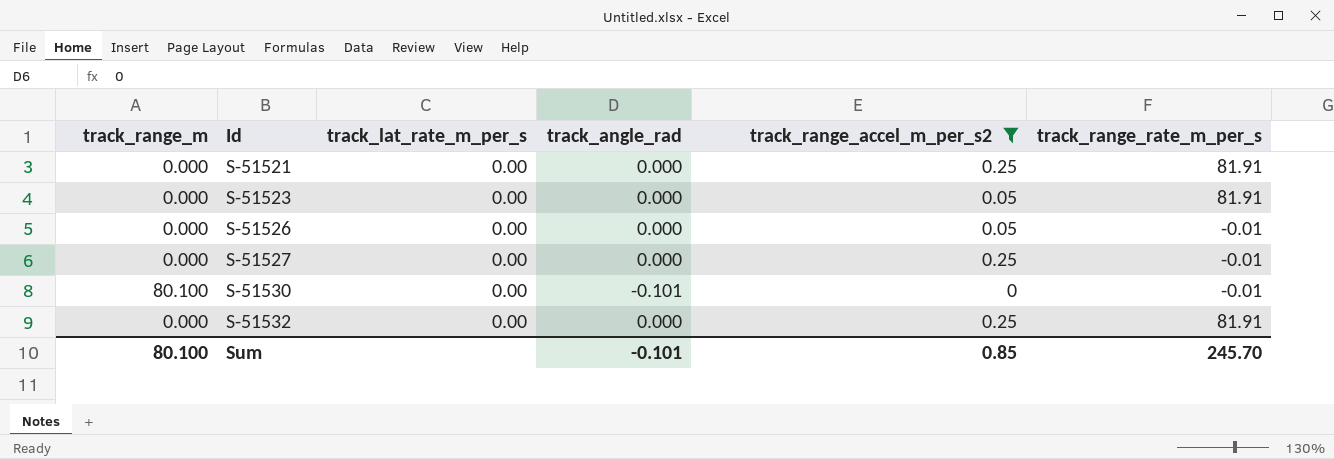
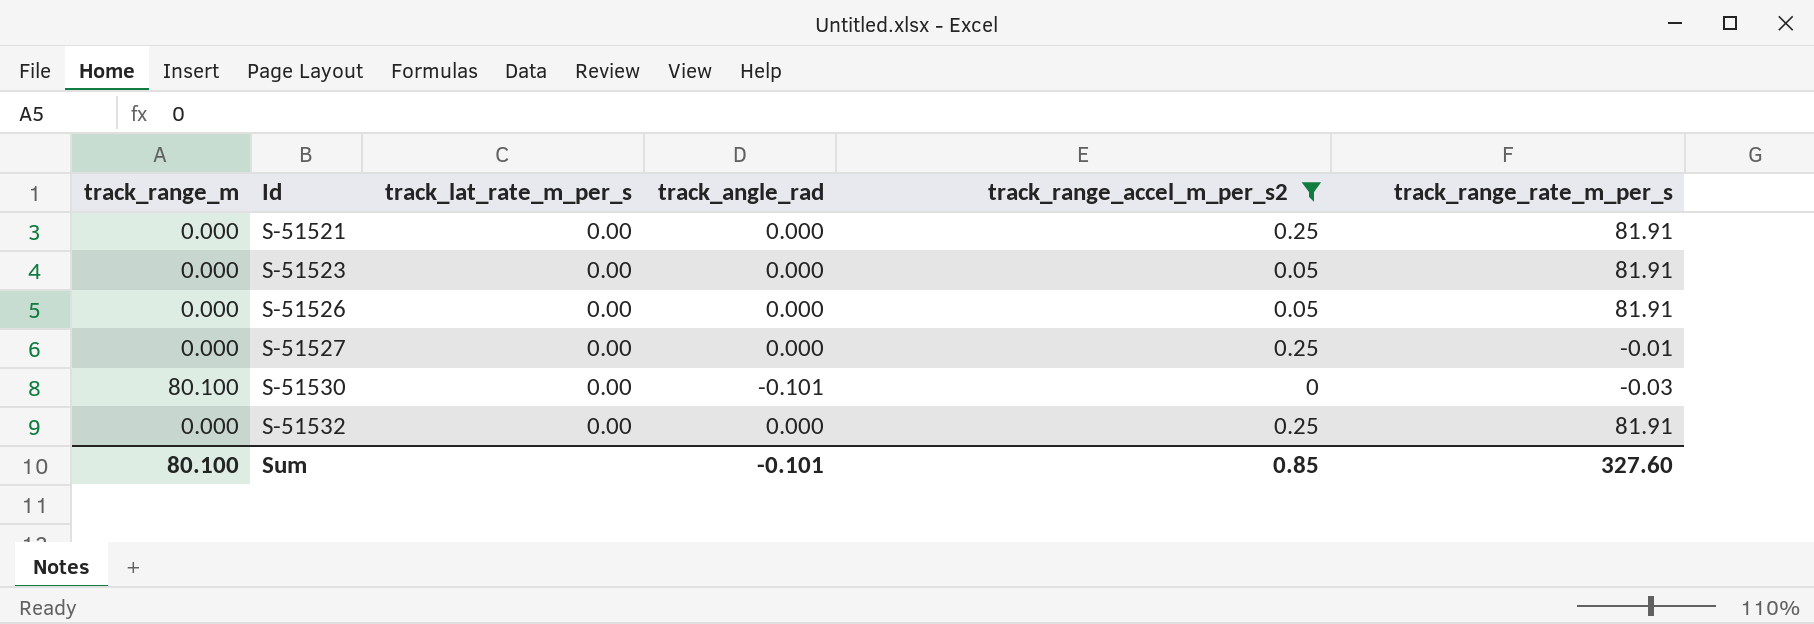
S-51526 | track_range_rate_m_per_s: -0.01 -> 81.91
S-51530 | track_range_rate_m_per_s: -0.01 -> -0.03
Sum | track_range_rate_m_per_s: 245.70 -> 327.60

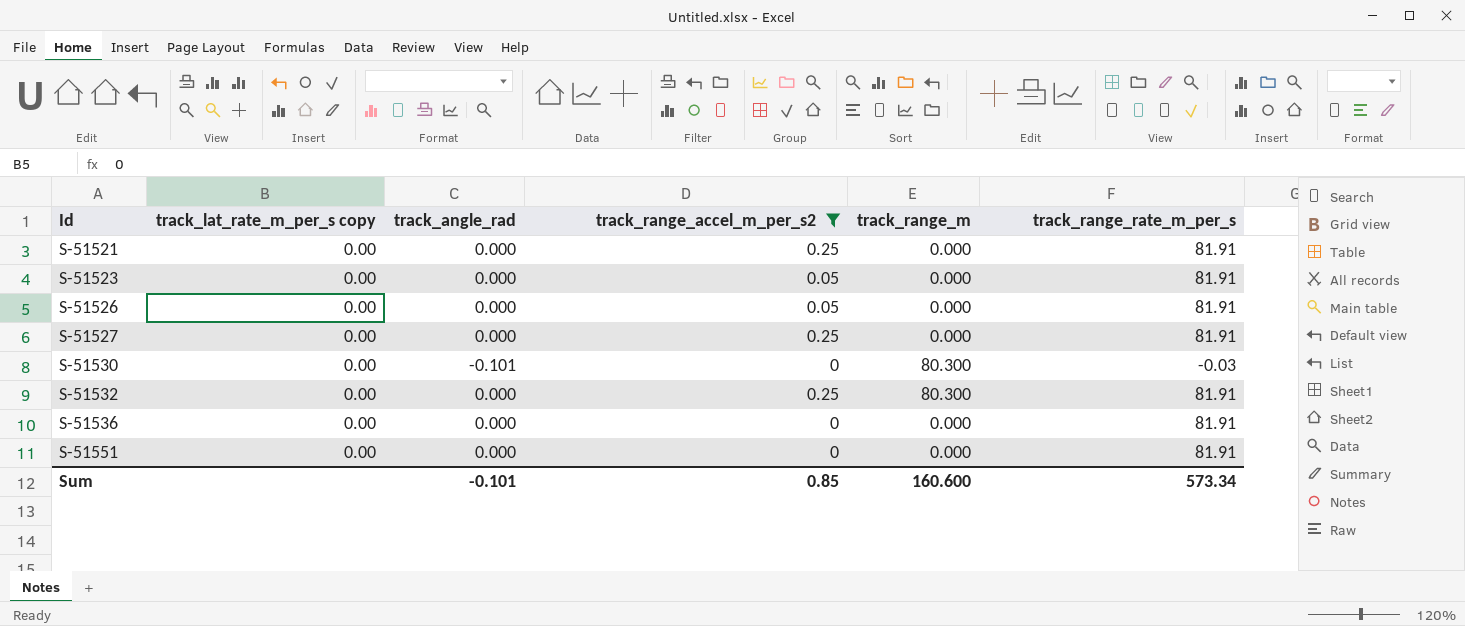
column name: track_lat_rate_m_per_s -> track_lat_rate_m_per_s copy
column track_range_m | position: 1 -> 5
S-51527 | track_range_rate_m_per_s: -0.01 -> 81.91
S-51530 | track_range_m: 80.100 -> 80.300
S-51532 | track_range_m: 0.000 -> 80.300
row S-51536: none -> 0.00 | 0.000 | 0 | 0.000 | 81.91
row S-51551: none -> 0.00 | 0.000 | 0 | 0.000 | 81.91
Sum | track_range_m: 80.100 -> 160.600
Sum | track_range_rate_m_per_s: 327.60 -> 573.34

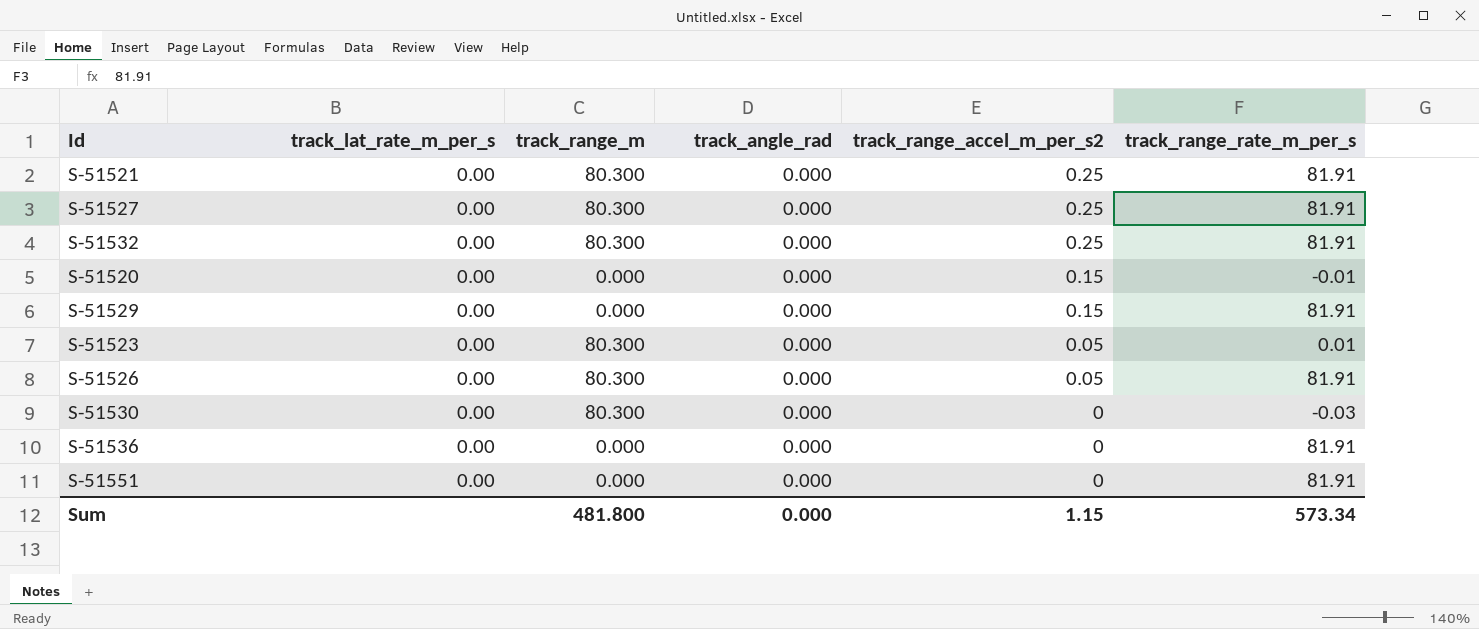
filter: track_range_accel_m_per_s2 != 0.15 -> none
row order: Id ascending -> track_range_accel_m_per_s2 descending
column name: track_lat_rate_m_per_s copy -> track_lat_rate_m_per_s
column track_range_m | position: 5 -> 3
S-51521 | track_range_m: 0.000 -> 80.300
S-51527 | track_range_m: 0.000 -> 80.300
S-51523 | track_range_m: 0.000 -> 80.300
S-51523 | track_range_rate_m_per_s: 81.91 -> 0.01
S-51526 | track_range_m: 0.000 -> 80.300
S-51530 | track_angle_rad: -0.101 -> 0.000
Sum | track_range_m: 160.600 -> 481.800
Sum | track_angle_rad: -0.101 -> 0.000
Sum | track_range_accel_m_per_s2: 0.85 -> 1.15

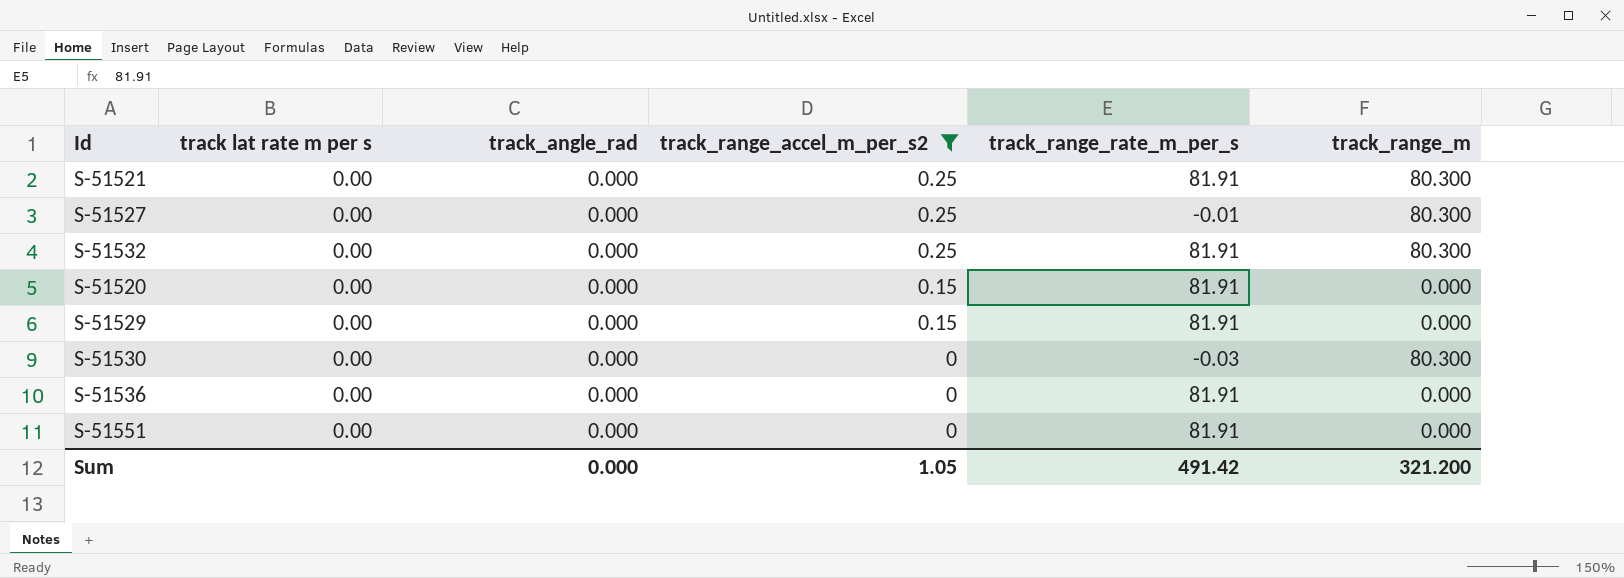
filter: none -> track_range_accel_m_per_s2 != 0.05
column name: track_lat_rate_m_per_s -> track lat rate m per s
column track_range_m | position: 3 -> 6
S-51527 | track_range_rate_m_per_s: 81.91 -> -0.01
S-51520 | track_range_rate_m_per_s: -0.01 -> 81.91
Sum | track_range_accel_m_per_s2: 1.15 -> 1.05
Sum | track_range_rate_m_per_s: 573.34 -> 491.42
Sum | track_range_m: 481.800 -> 321.200

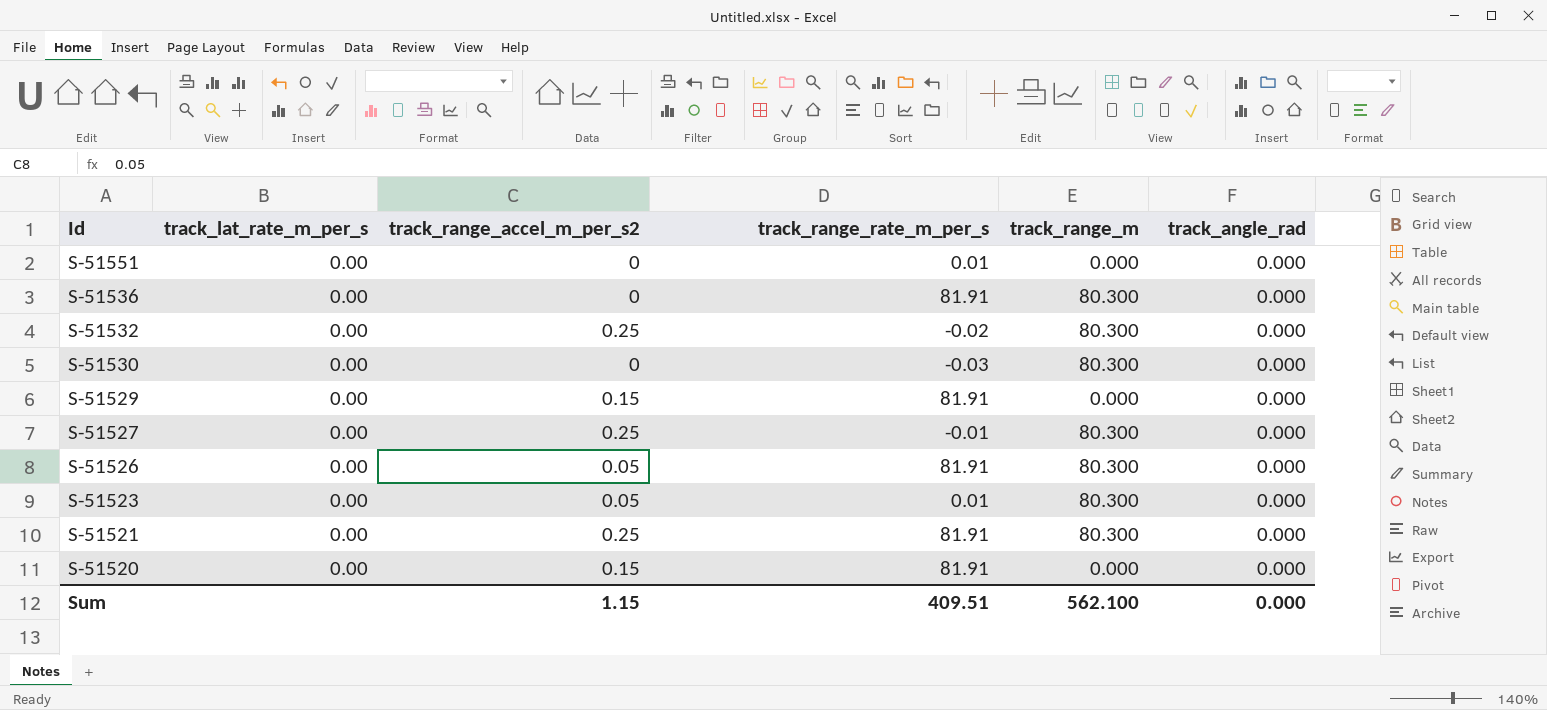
filter: track_range_accel_m_per_s2 != 0.05 -> none
row order: track_range_accel_m_per_s2 descending -> Id descending
column name: track lat rate m per s -> track_lat_rate_m_per_s
column track_angle_rad | position: 3 -> 6
S-51551 | track_range_rate_m_per_s: 81.91 -> 0.01
S-51536 | track_range_m: 0.000 -> 80.300
S-51532 | track_range_rate_m_per_s: 81.91 -> -0.02
Sum | track_range_accel_m_per_s2: 1.05 -> 1.15
Sum | track_range_rate_m_per_s: 491.42 -> 409.51
Sum | track_range_m: 321.200 -> 562.100

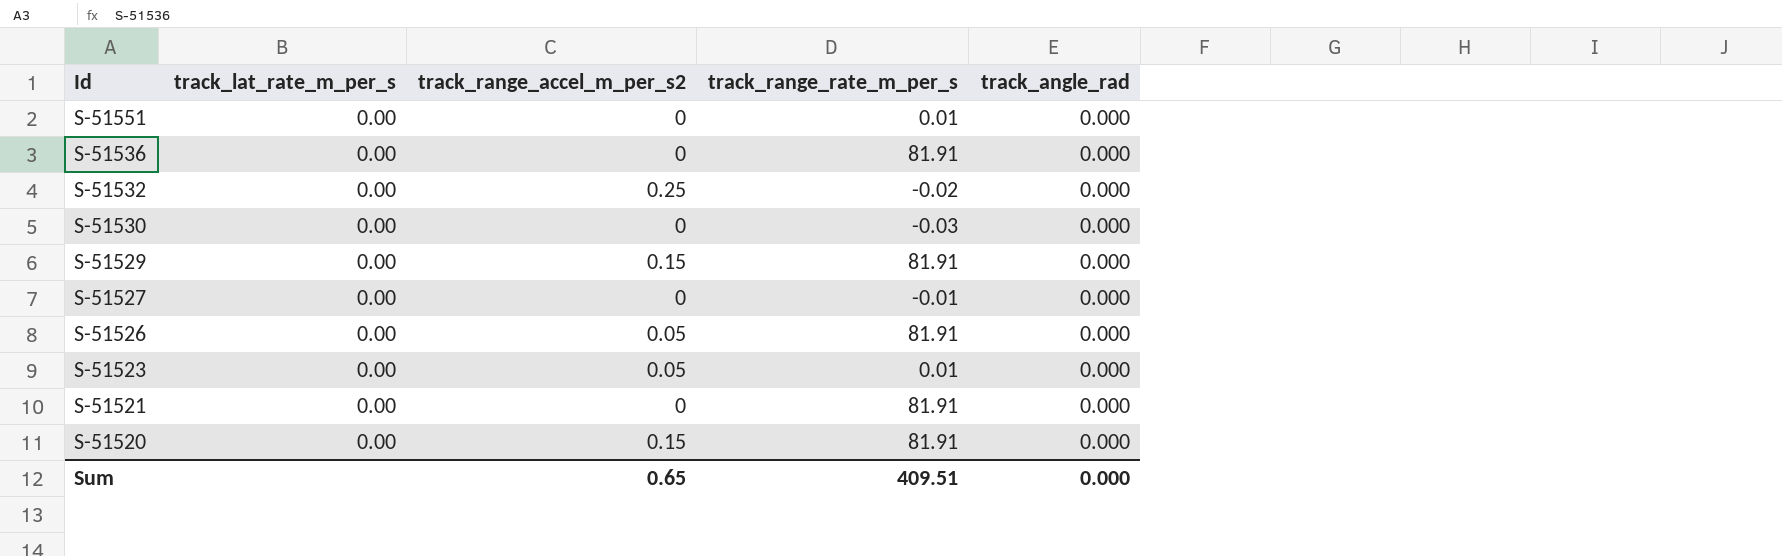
column track_range_m | position: 5 -> none
S-51527 | track_range_accel_m_per_s2: 0.25 -> 0
S-51521 | track_range_accel_m_per_s2: 0.25 -> 0
Sum | track_range_accel_m_per_s2: 1.15 -> 0.65

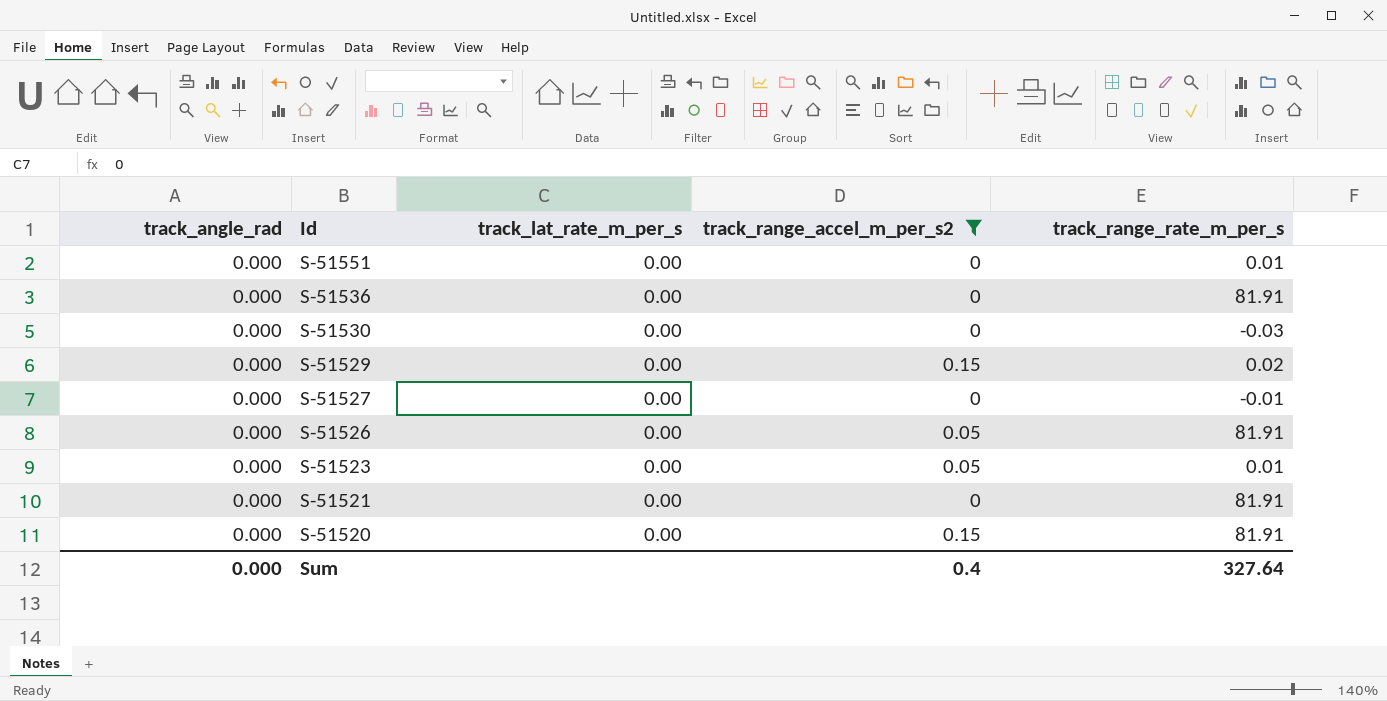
filter: none -> track_range_accel_m_per_s2 != 0.25
column track_angle_rad | position: 5 -> 1
S-51529 | track_range_rate_m_per_s: 81.91 -> 0.02
Sum | track_range_accel_m_per_s2: 0.65 -> 0.4
Sum | track_range_rate_m_per_s: 409.51 -> 327.64

